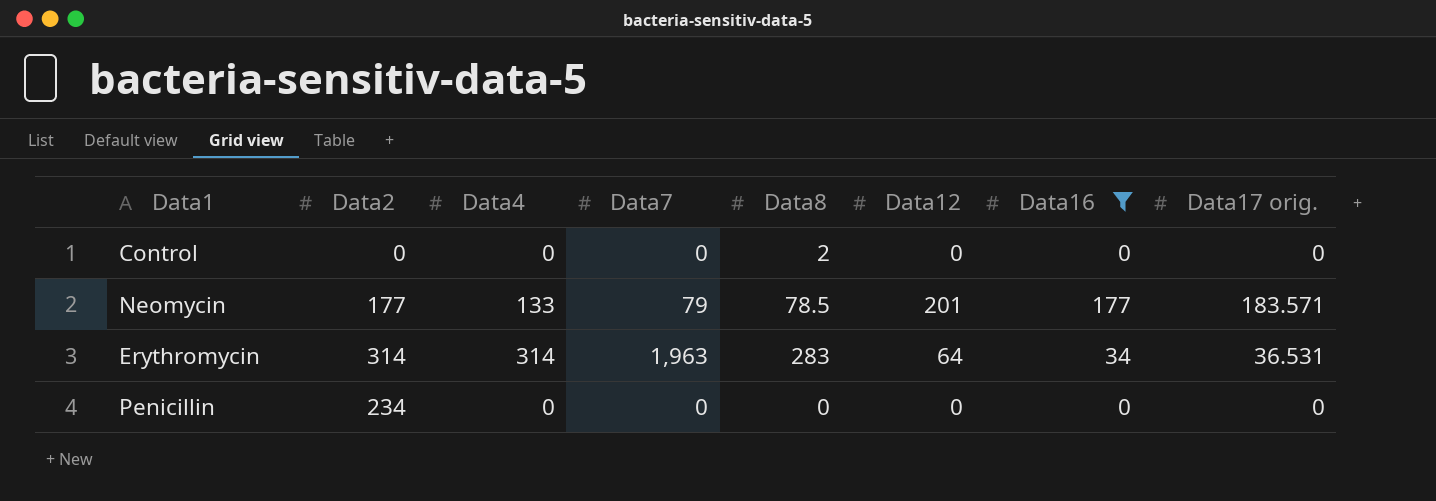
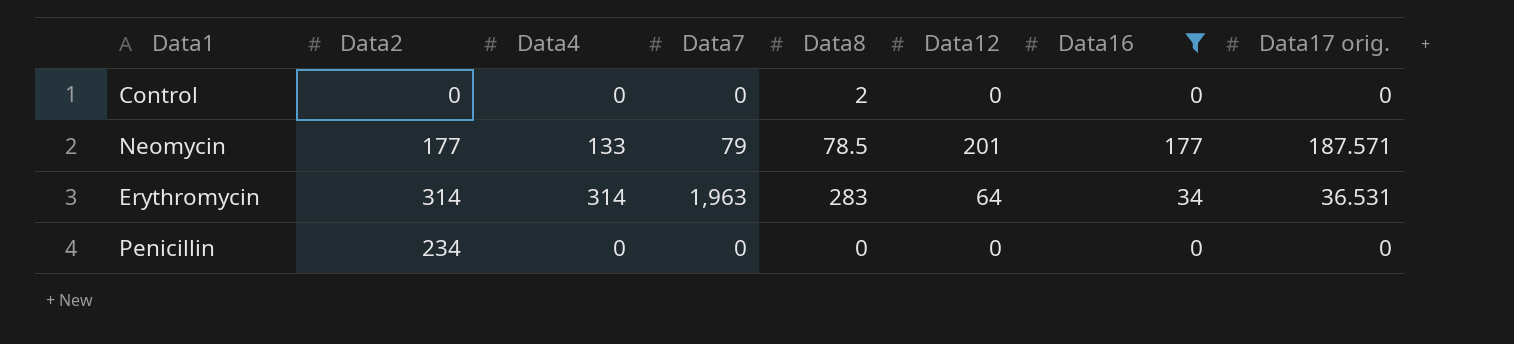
Neomycin | Data17 orig.: 183.571 -> 187.571

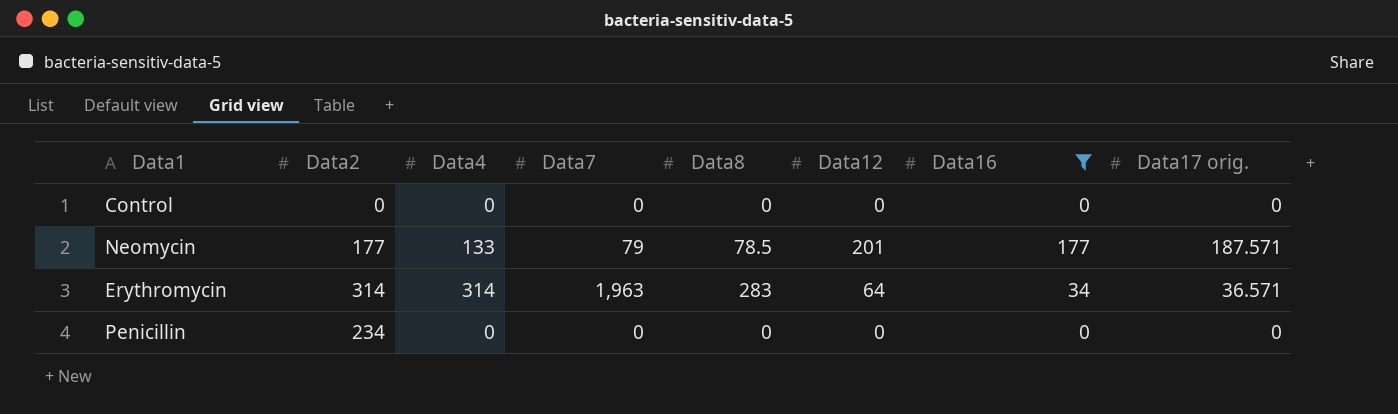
Control | Data8: 2 -> 0
Erythromycin | Data17 orig.: 36.531 -> 36.571

